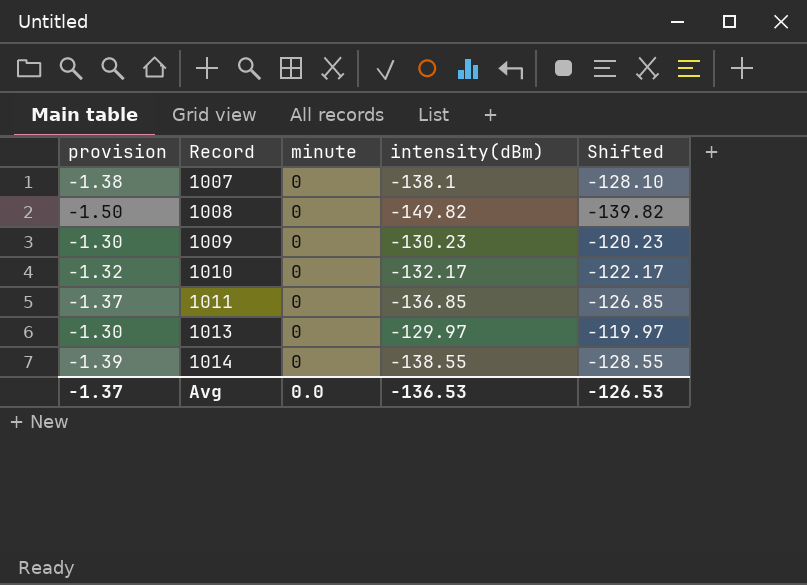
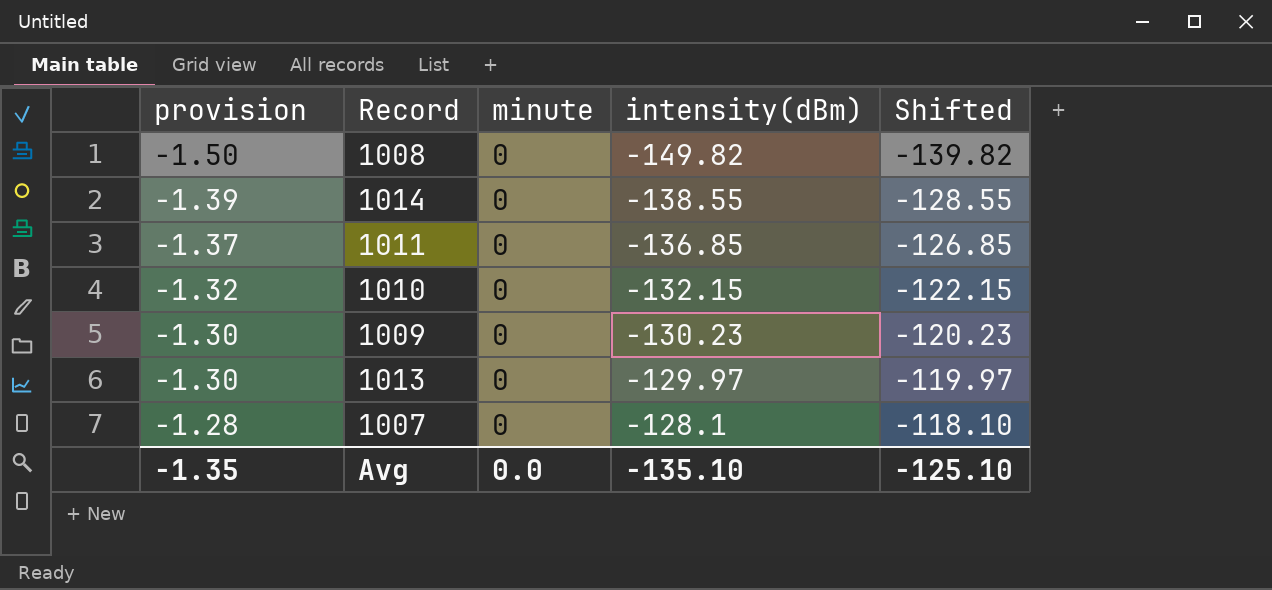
row order: Record ascending -> provision ascending
1010 | intensity(dBm): -132.17 -> -132.15
1010 | Shifted: -122.17 -> -122.15
1007 | provision: -1.38 -> -1.28
1007 | intensity(dBm): -138.1 -> -128.1
1007 | Shifted: -128.10 -> -118.10
Avg | provision: -1.37 -> -1.35
Avg | intensity(dBm): -136.53 -> -135.10
Avg | Shifted: -126.53 -> -125.10

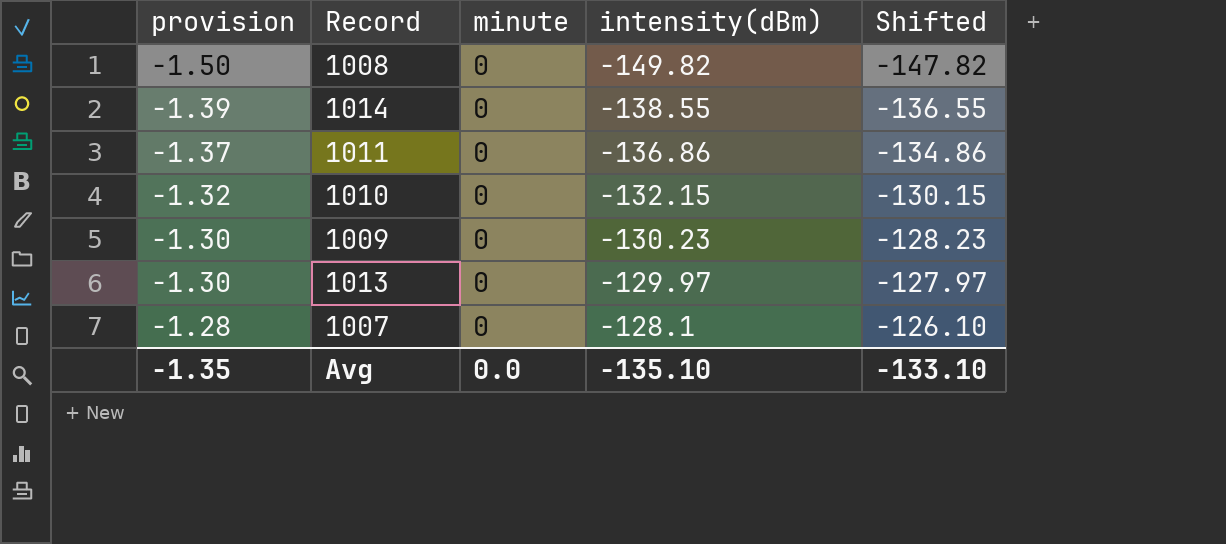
column Shifted | formula: [intensity(dBm)] + 10 -> [intensity(dBm)] + 2
1011 | intensity(dBm): -136.85 -> -136.86
Avg | Shifted: -125.10 -> -133.10

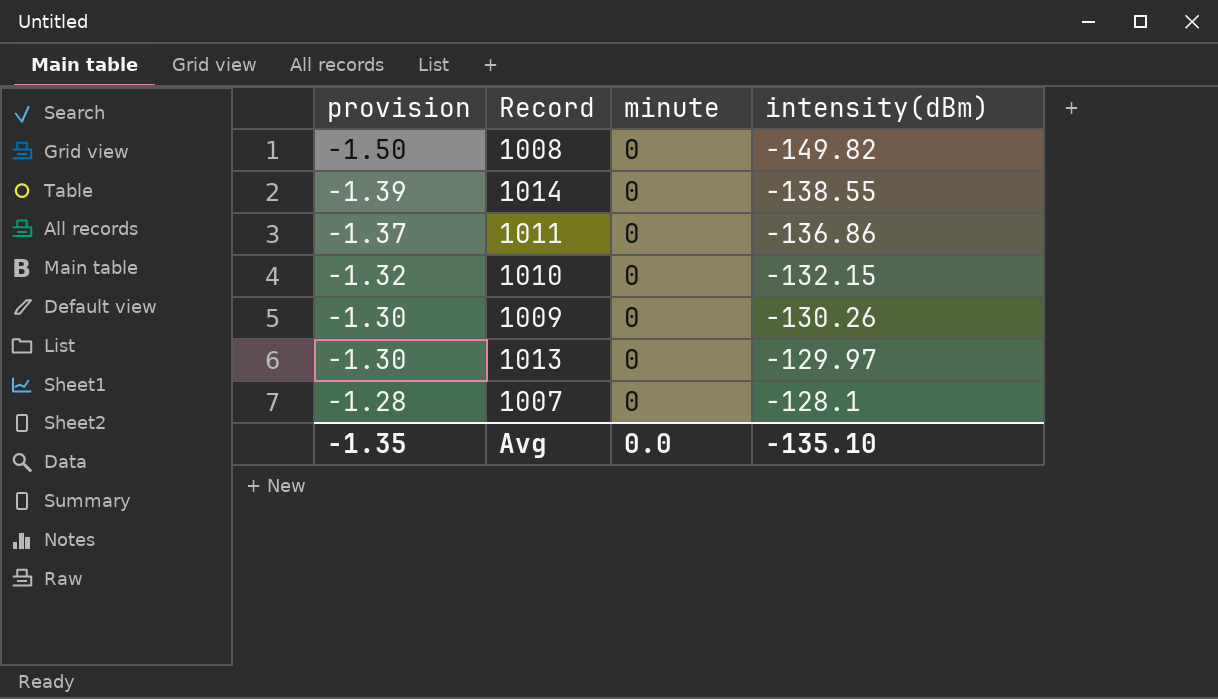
column Shifted | formula: [intensity(dBm)] + 2 -> none
1009 | intensity(dBm): -130.23 -> -130.26

